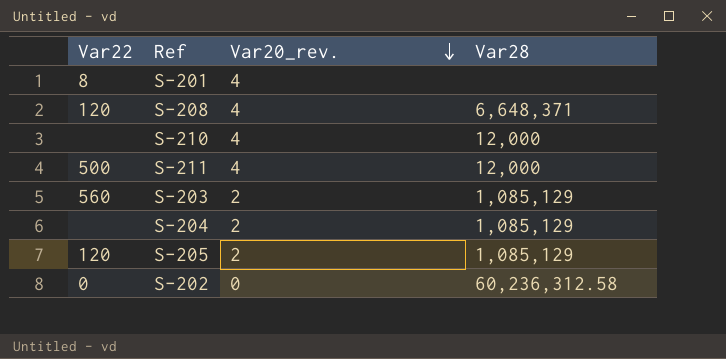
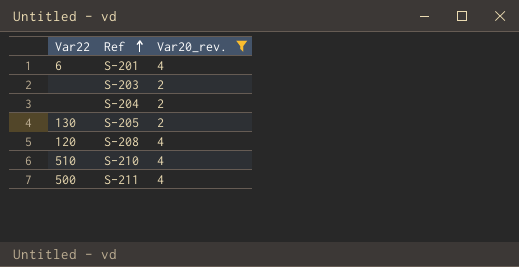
filter: none -> Var20_rev. != 0
row order: Var20_rev. descending -> Ref ascending
column Var28 | position: 4 -> none
S-201 | Var22: 8 -> 6
S-203 | Var22: 560 -> none
S-205 | Var22: 120 -> 130
S-210 | Var22: none -> 510

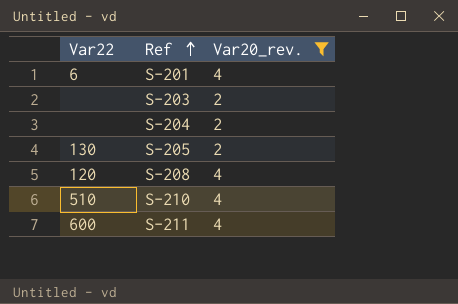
S-211 | Var22: 500 -> 600

